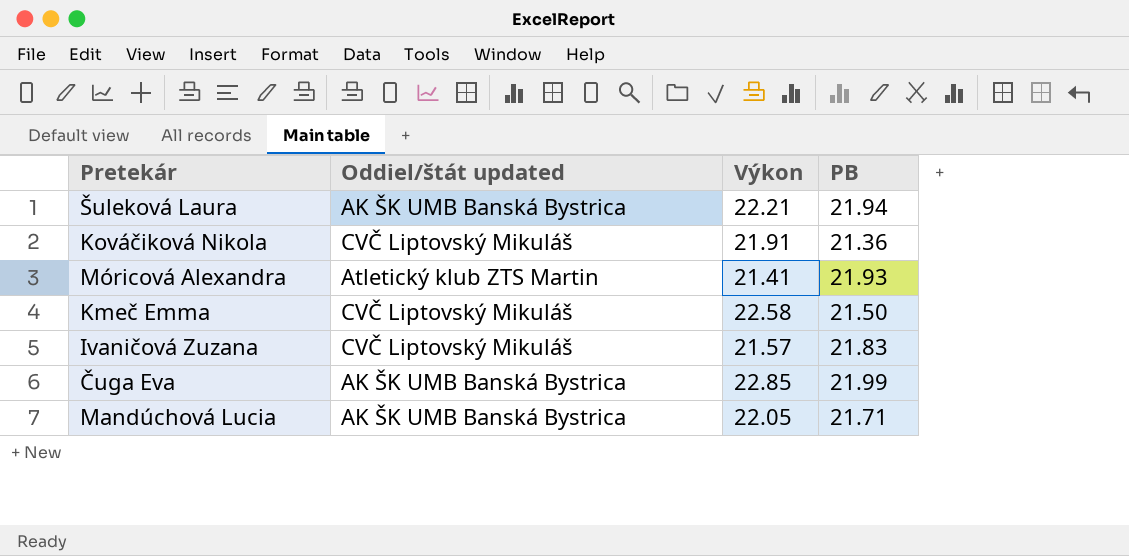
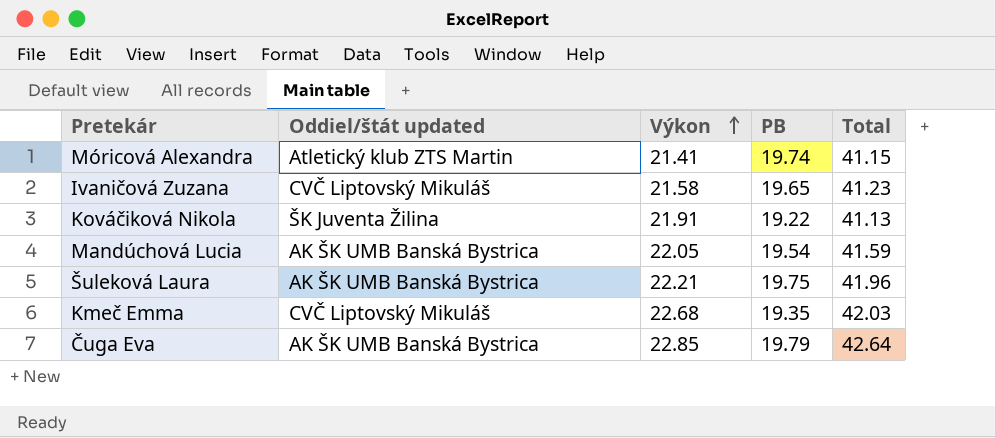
row order: none -> Výkon ascending
column Total | formula: none -> [Výkon] + [PB]
Móricová Alexandra | PB: 21.93 -> 19.74
Ivaničová Zuzana | Výkon: 21.57 -> 21.58
Ivaničová Zuzana | PB: 21.83 -> 19.65
Kováčiková Nikola | Oddiel/štát updated: CVČ Liptovský Mikuláš -> ŠK Juventa Žilina
Kováčiková Nikola | PB: 21.36 -> 19.22
Mandúchová Lucia | PB: 21.71 -> 19.54
Šuleková Laura | PB: 21.94 -> 19.75
Kmeč Emma | Výkon: 22.58 -> 22.68
Kmeč Emma | PB: 21.50 -> 19.35
Čuga Eva | PB: 21.99 -> 19.79

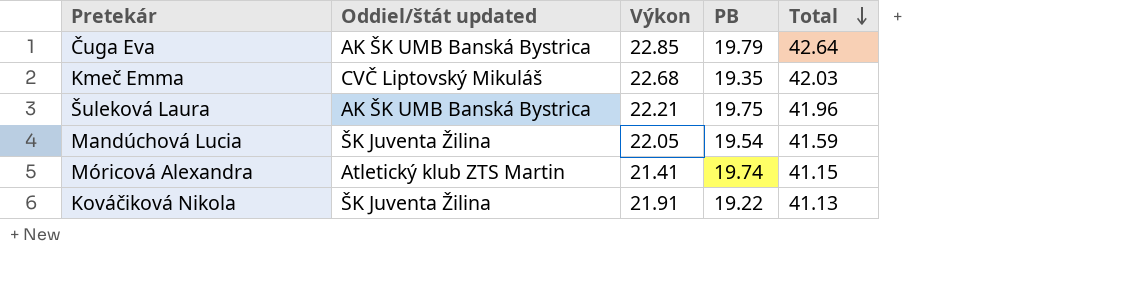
row order: Výkon ascending -> Total descending
row Ivaničová Zuzana: CVČ Liptovský Mikuláš | 21.58 | 19.65 | 41.23 -> none
Mandúchová Lucia | Oddiel/štát updated: AK ŠK UMB Banská Bystrica -> ŠK Juventa Žilina

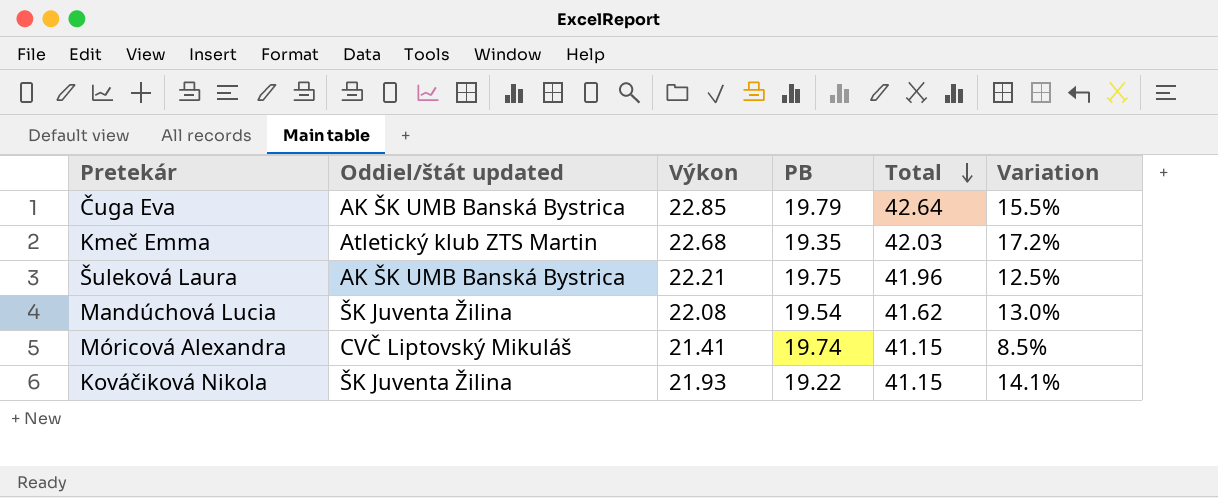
column Variation | formula: none -> ([Výkon] - [PB]) / [PB]
Kmeč Emma | Oddiel/štát updated: CVČ Liptovský Mikuláš -> Atletický klub ZTS Martin
Mandúchová Lucia | Výkon: 22.05 -> 22.08
Mandúchová Lucia | Total: 41.59 -> 41.62
Móricová Alexandra | Oddiel/štát updated: Atletický klub ZTS Martin -> CVČ Liptovský Mikuláš
Kováčiková Nikola | Výkon: 21.91 -> 21.93
Kováčiková Nikola | Total: 41.13 -> 41.15

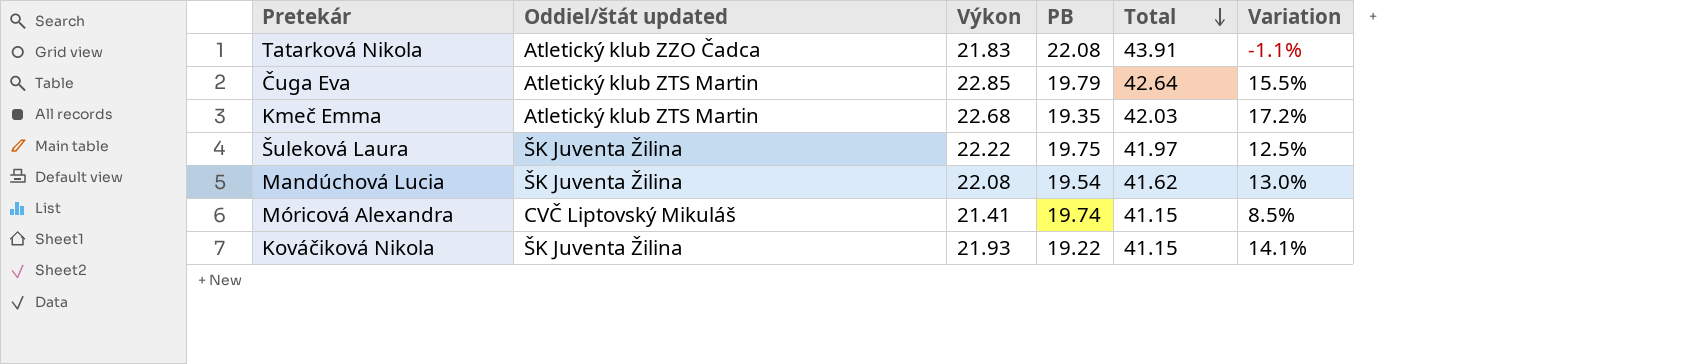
row Tatarková Nikola: none -> Atletický klub ZZO Čadca | 21.83 | 22.08 | 43.91 | -1.1%
Čuga Eva | Oddiel/štát updated: AK ŠK UMB Banská Bystrica -> Atletický klub ZTS Martin
Šuleková Laura | Oddiel/štát updated: AK ŠK UMB Banská Bystrica -> ŠK Juventa Žilina
Šuleková Laura | Výkon: 22.21 -> 22.22
Šuleková Laura | Total: 41.96 -> 41.97

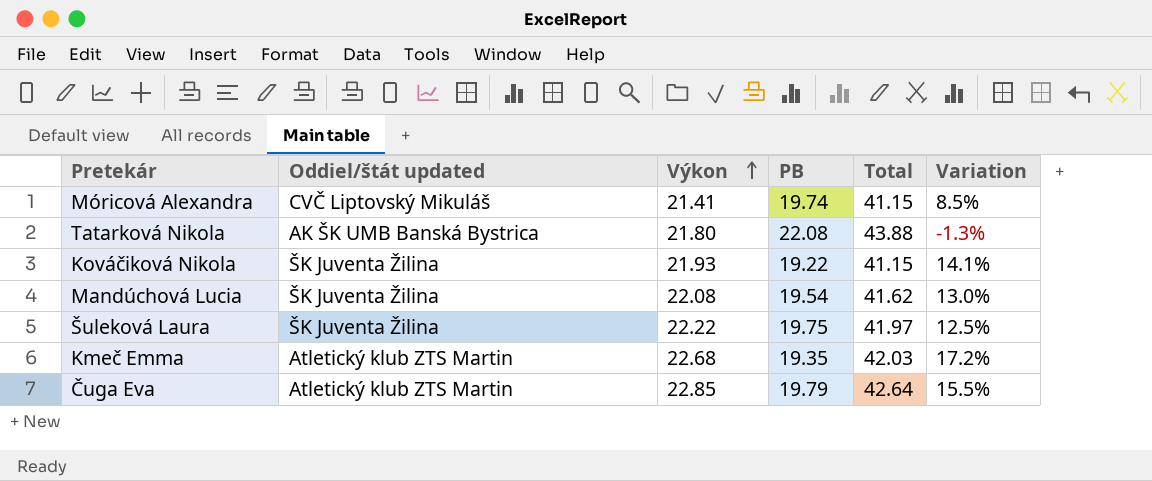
row order: Total descending -> Výkon ascending
Tatarková Nikola | Oddiel/štát updated: Atletický klub ZZO Čadca -> AK ŠK UMB Banská Bystrica
Tatarková Nikola | Výkon: 21.83 -> 21.80
Tatarková Nikola | Total: 43.91 -> 43.88
Tatarková Nikola | Variation: -1.1% -> -1.3%

